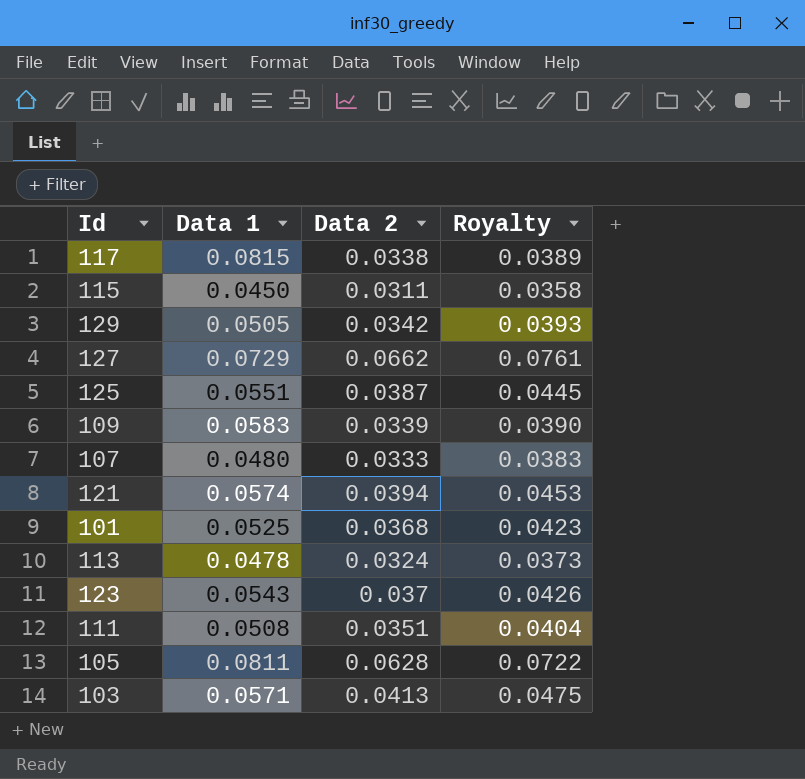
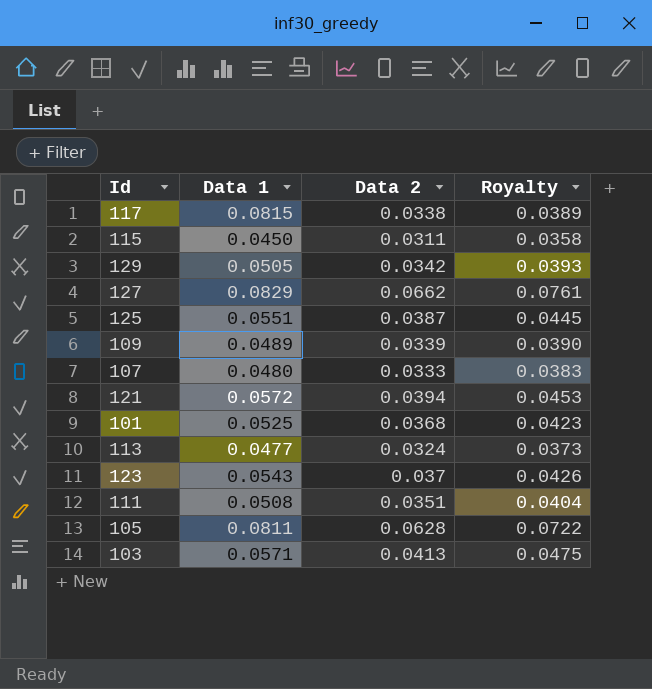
127 | Data 1: 0.0729 -> 0.0829
109 | Data 1: 0.0583 -> 0.0489
121 | Data 1: 0.0574 -> 0.0572
113 | Data 1: 0.0478 -> 0.0477

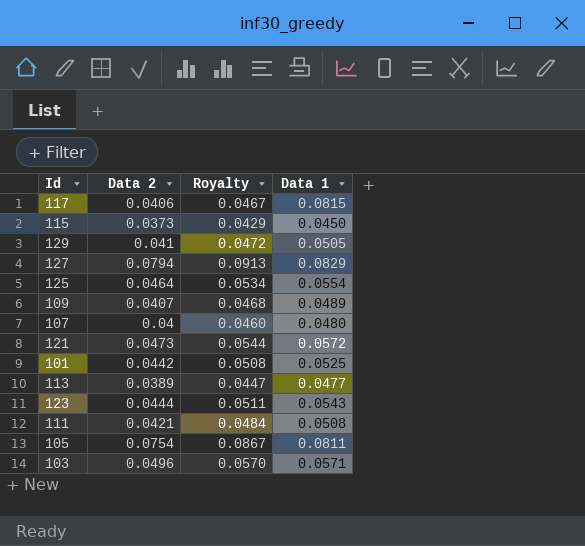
column Data 1 | position: 2 -> 4
117 | Data 2: 0.0338 -> 0.0406
117 | Royalty: 0.0389 -> 0.0467
115 | Data 2: 0.0311 -> 0.0373
115 | Royalty: 0.0358 -> 0.0429
129 | Data 2: 0.0342 -> 0.041
129 | Royalty: 0.0393 -> 0.0472
127 | Data 2: 0.0662 -> 0.0794
127 | Royalty: 0.0761 -> 0.0913
125 | Data 2: 0.0387 -> 0.0464
125 | Royalty: 0.0445 -> 0.0534
125 | Data 1: 0.0551 -> 0.0554
109 | Data 2: 0.0339 -> 0.0407
109 | Royalty: 0.0390 -> 0.0468
107 | Data 2: 0.0333 -> 0.04
107 | Royalty: 0.0383 -> 0.0460
121 | Data 2: 0.0394 -> 0.0473
121 | Royalty: 0.0453 -> 0.0544
101 | Data 2: 0.0368 -> 0.0442
101 | Royalty: 0.0423 -> 0.0508
113 | Data 2: 0.0324 -> 0.0389
113 | Royalty: 0.0373 -> 0.0447
123 | Data 2: 0.037 -> 0.0444
123 | Royalty: 0.0426 -> 0.0511
111 | Data 2: 0.0351 -> 0.0421
111 | Royalty: 0.0404 -> 0.0484
105 | Data 2: 0.0628 -> 0.0754
105 | Royalty: 0.0722 -> 0.0867
103 | Data 2: 0.0413 -> 0.0496
103 | Royalty: 0.0475 -> 0.0570

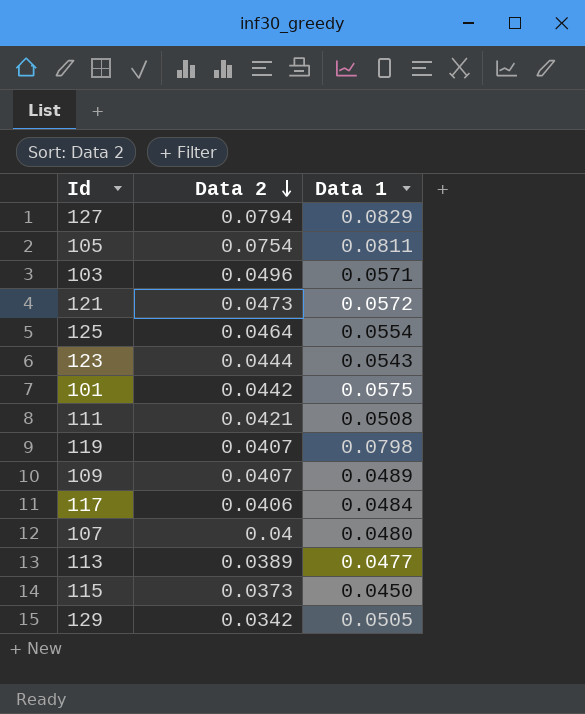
row order: none -> Data 2 descending
column Royalty | formula: [Data 2] * 1.15 -> none
101 | Data 1: 0.0525 -> 0.0575
row 119: none -> 0.0407 | 0.0798
117 | Data 1: 0.0815 -> 0.0484
129 | Data 2: 0.041 -> 0.0342

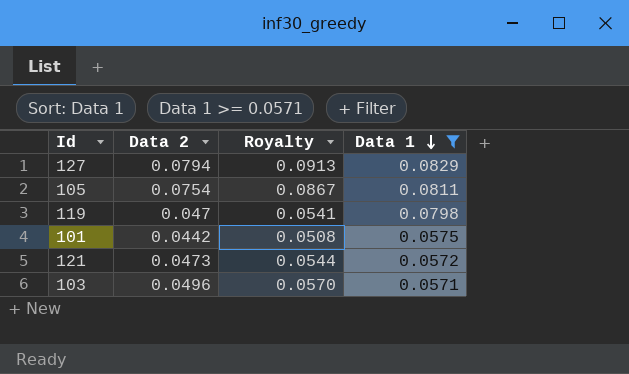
filter: none -> Data 1 >= 0.0571
row order: Data 2 descending -> Data 1 descending
column Royalty | formula: none -> [Data 2] * 1.15
119 | Data 2: 0.0407 -> 0.047

